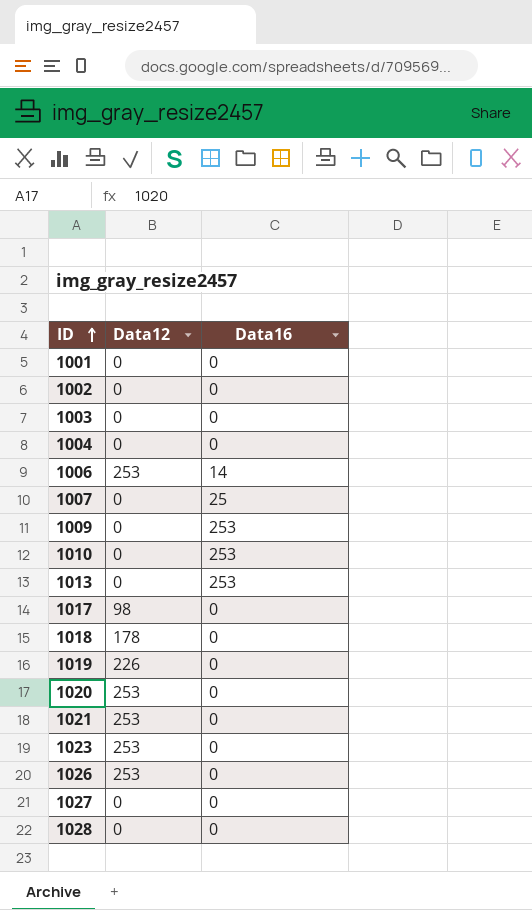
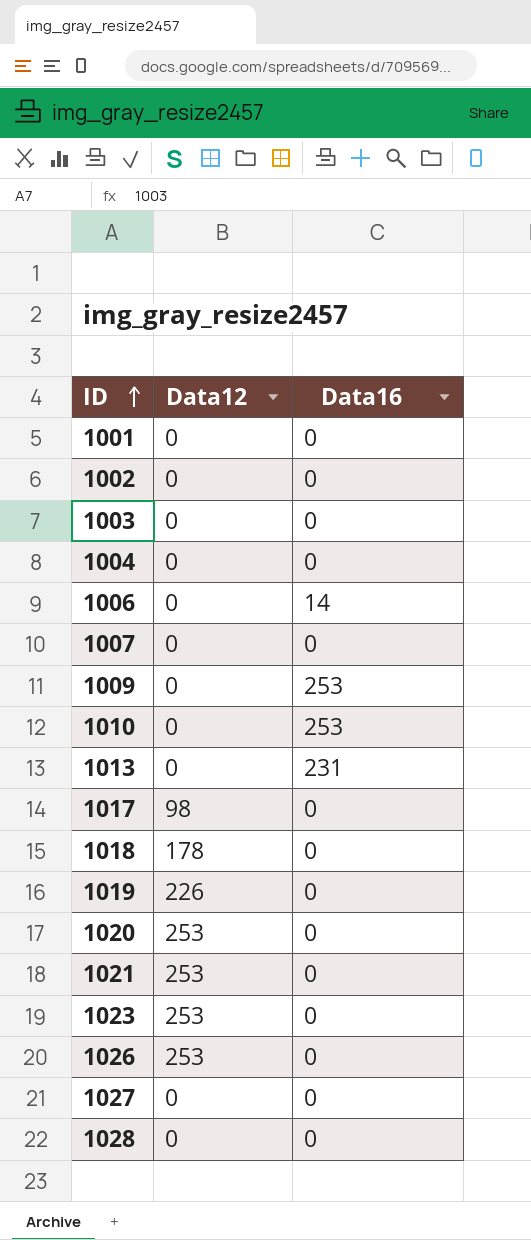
1006 | Data12: 253 -> 0
1007 | Data16: 25 -> 0
1013 | Data16: 253 -> 231

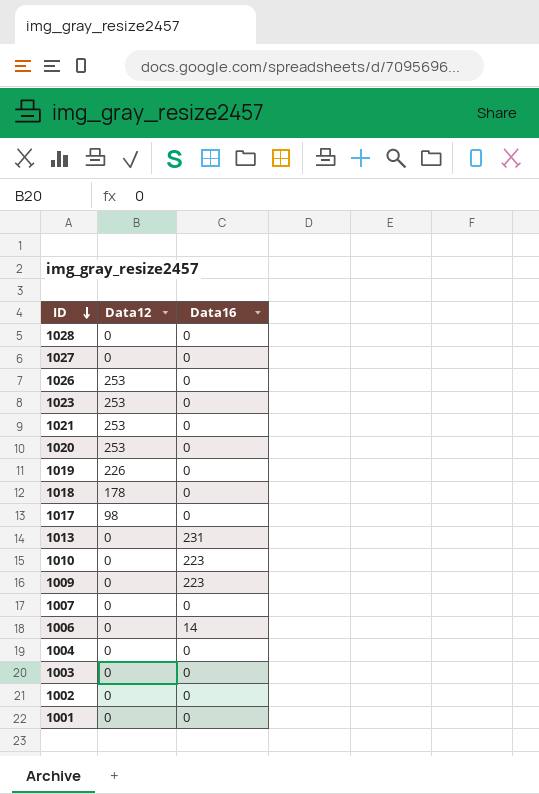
row order: ID ascending -> ID descending
1010 | Data16: 253 -> 223
1009 | Data16: 253 -> 223

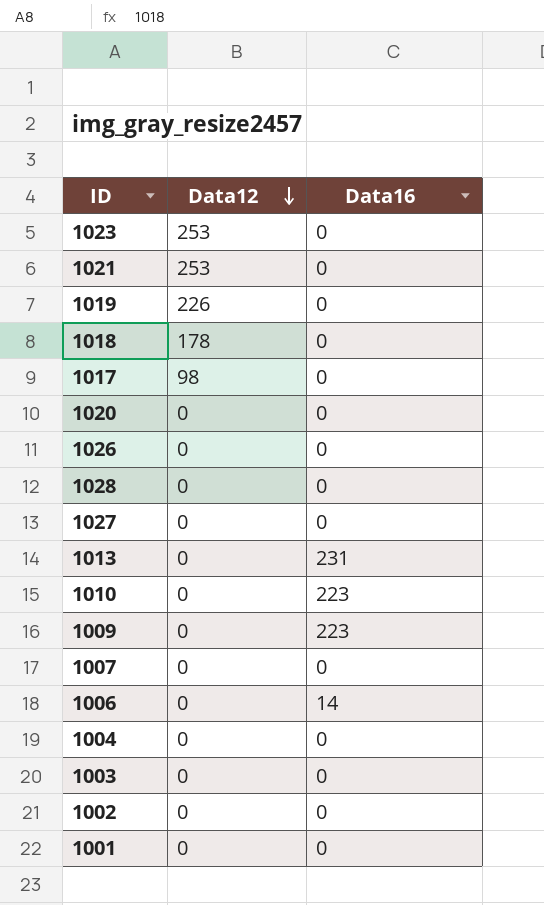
row order: ID descending -> Data12 descending
1020 | Data12: 253 -> 0
1026 | Data12: 253 -> 0

